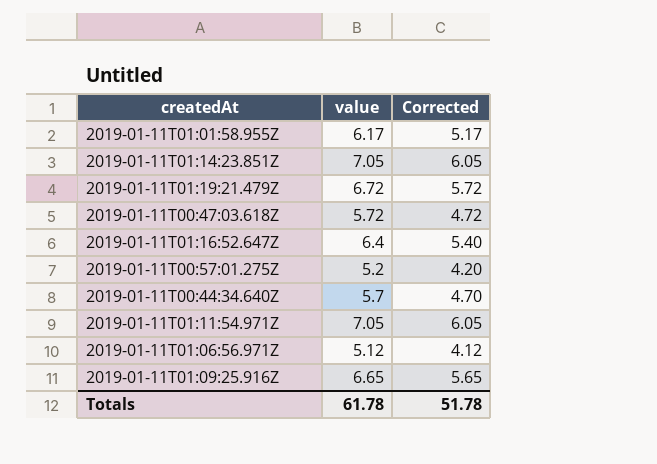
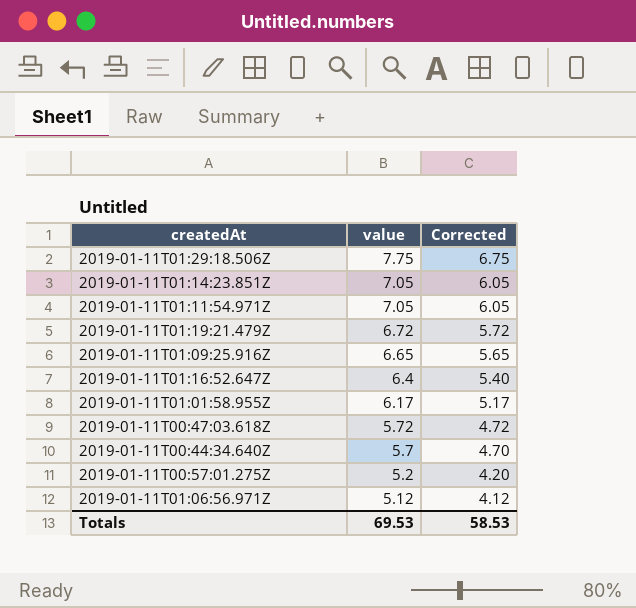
row order: none -> value descending
row 2019-01-11T01:29:18.506Z: none -> 7.75 | 6.75
Totals | value: 61.78 -> 69.53
Totals | Corrected: 51.78 -> 58.53

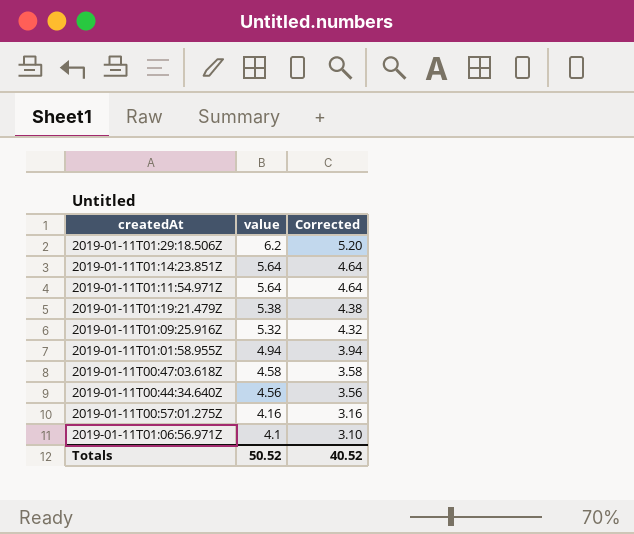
row 2019-01-11T01:16:52.647Z: 6.4 | 5.40 -> none
2019-01-11T01:29:18.506Z | value: 7.75 -> 6.2
2019-01-11T01:29:18.506Z | Corrected: 6.75 -> 5.20
2019-01-11T01:14:23.851Z | value: 7.05 -> 5.64
2019-01-11T01:14:23.851Z | Corrected: 6.05 -> 4.64
2019-01-11T01:11:54.971Z | value: 7.05 -> 5.64
2019-01-11T01:11:54.971Z | Corrected: 6.05 -> 4.64
2019-01-11T01:19:21.479Z | value: 6.72 -> 5.38
2019-01-11T01:19:21.479Z | Corrected: 5.72 -> 4.38
2019-01-11T01:09:25.916Z | value: 6.65 -> 5.32
2019-01-11T01:09:25.916Z | Corrected: 5.65 -> 4.32
2019-01-11T01:01:58.955Z | value: 6.17 -> 4.94
2019-01-11T01:01:58.955Z | Corrected: 5.17 -> 3.94
2019-01-11T00:47:03.618Z | value: 5.72 -> 4.58
2019-01-11T00:47:03.618Z | Corrected: 4.72 -> 3.58
2019-01-11T00:44:34.640Z | value: 5.7 -> 4.56
2019-01-11T00:44:34.640Z | Corrected: 4.70 -> 3.56
2019-01-11T00:57:01.275Z | value: 5.2 -> 4.16
2019-01-11T00:57:01.275Z | Corrected: 4.20 -> 3.16
2019-01-11T01:06:56.971Z | value: 5.12 -> 4.1
2019-01-11T01:06:56.971Z | Corrected: 4.12 -> 3.10
Totals | value: 69.53 -> 50.52
Totals | Corrected: 58.53 -> 40.52

